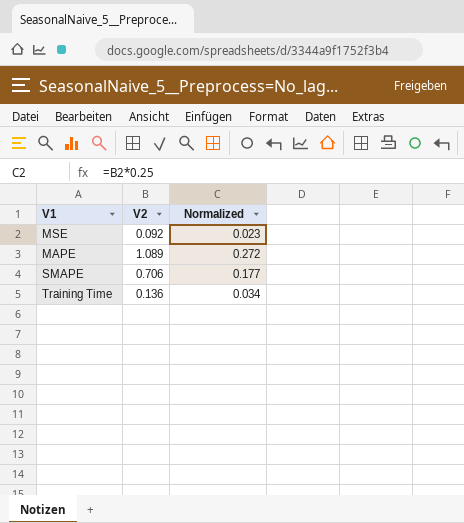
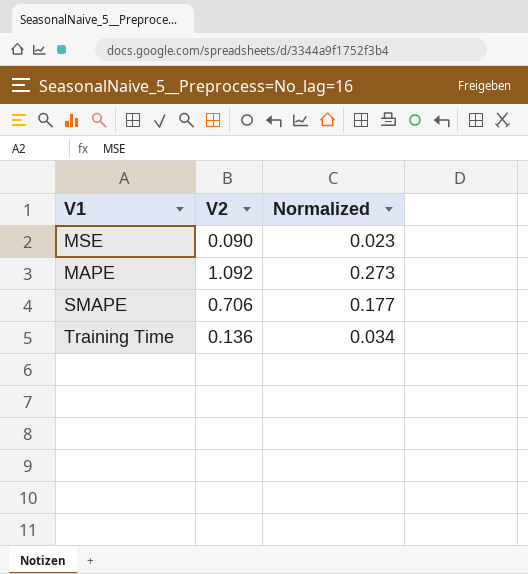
MSE | V2: 0.092 -> 0.090
MAPE | V2: 1.089 -> 1.092
MAPE | Normalized: 0.272 -> 0.273

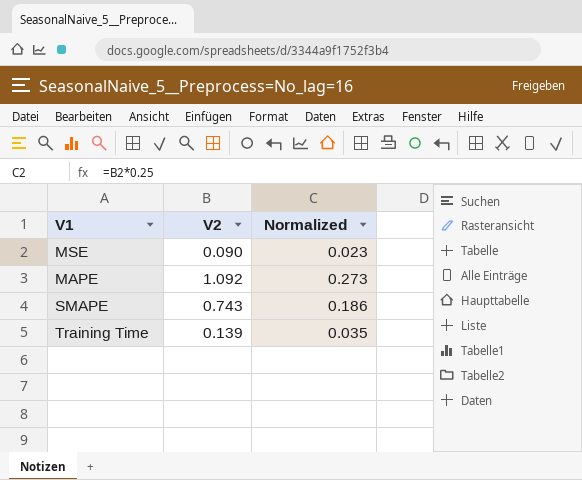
SMAPE | V2: 0.706 -> 0.743
SMAPE | Normalized: 0.177 -> 0.186
Training Time | V2: 0.136 -> 0.139
Training Time | Normalized: 0.034 -> 0.035

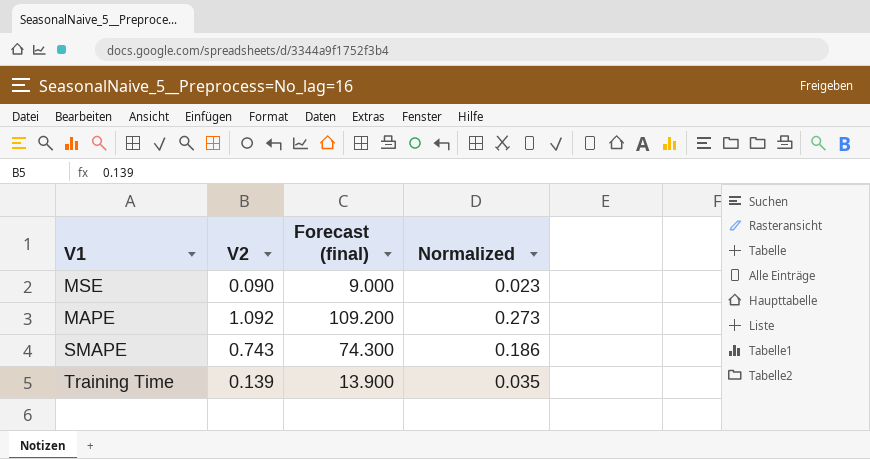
column Forecast (final) | formula: none -> [V2] * 100

